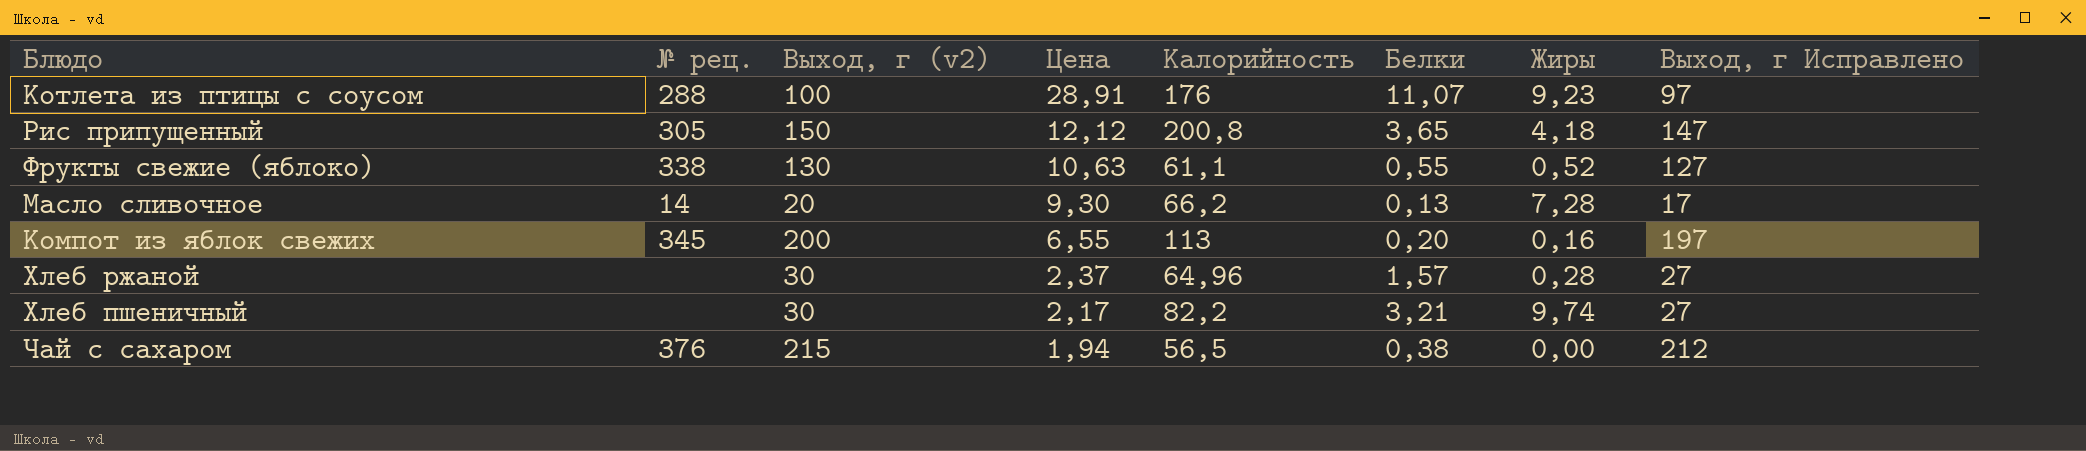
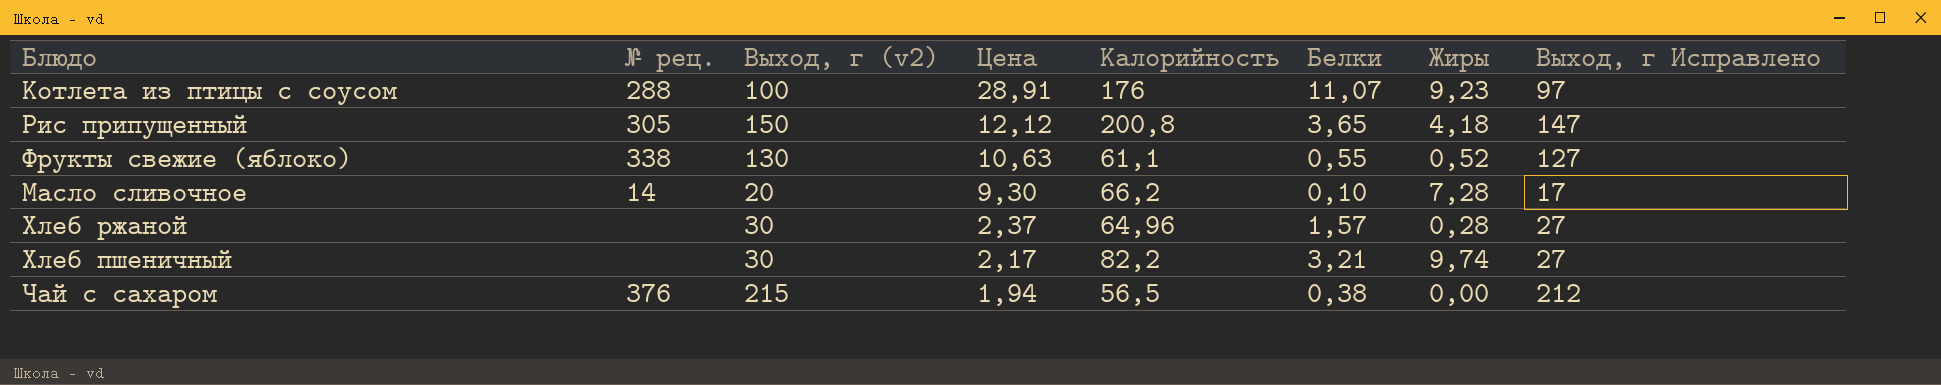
row Компот из яблок свежих: 345 | 200 | 6,55 | 113 | 0,20 | 0,16 | 197 -> none
Масло сливочное | Белки: 0,13 -> 0,10

